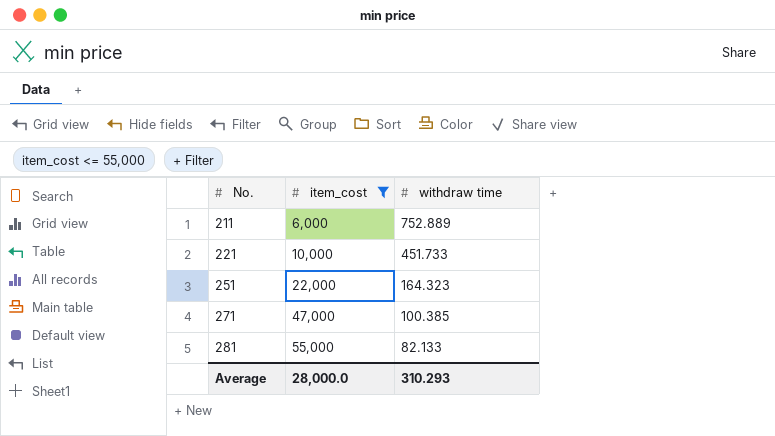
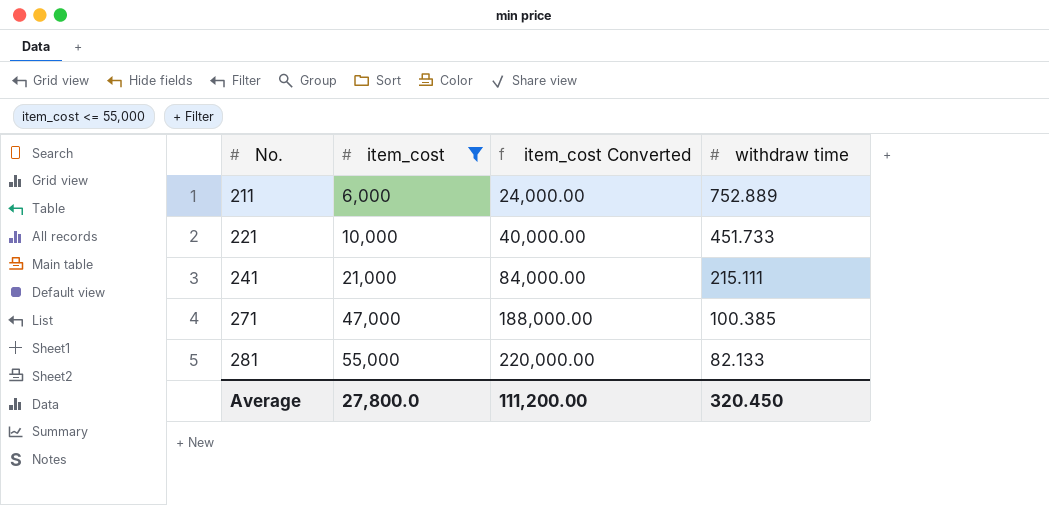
column item_cost Converted | formula: none -> [item_cost] * 4
row 251: 22,000 | 164.323 -> none
row 241: none -> 21,000 | 84,000.00 | 215.111
Average | item_cost: 28,000.0 -> 27,800.0
Average | withdraw time: 310.293 -> 320.450

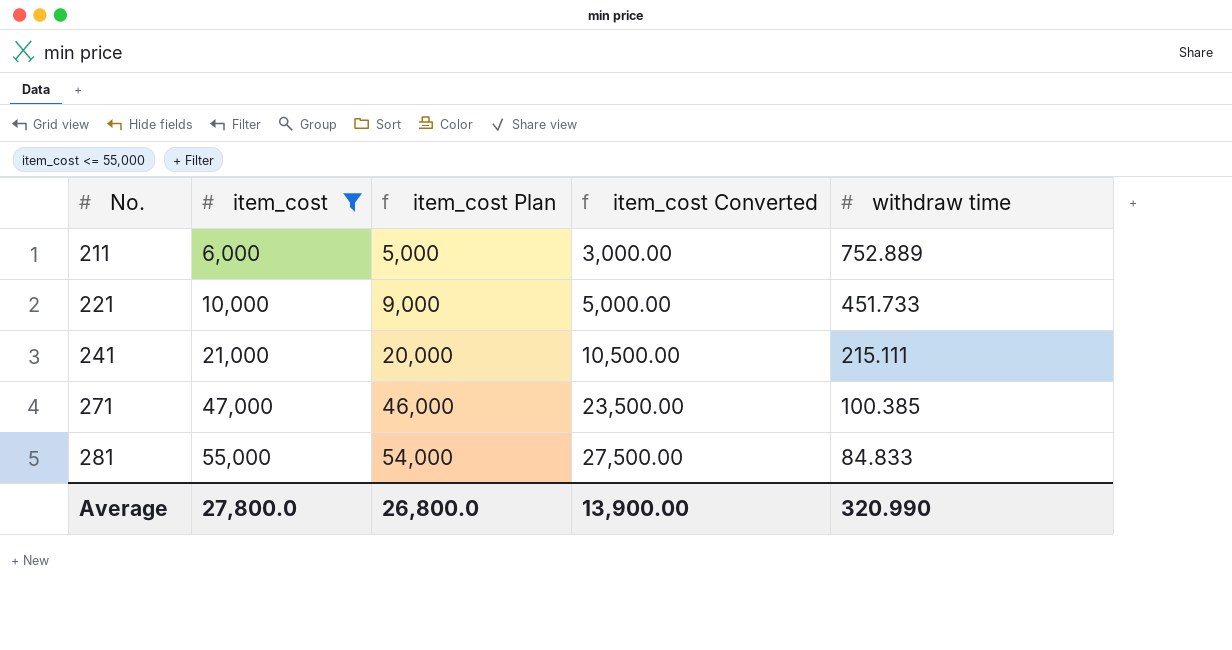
column item_cost Plan | formula: none -> [item_cost] - 1000
column item_cost Converted | formula: [item_cost] * 4 -> [item_cost] * 0.5
281 | withdraw time: 82.133 -> 84.833
Average | item_cost Converted: 111,200.00 -> 13,900.00
Average | withdraw time: 320.450 -> 320.990

